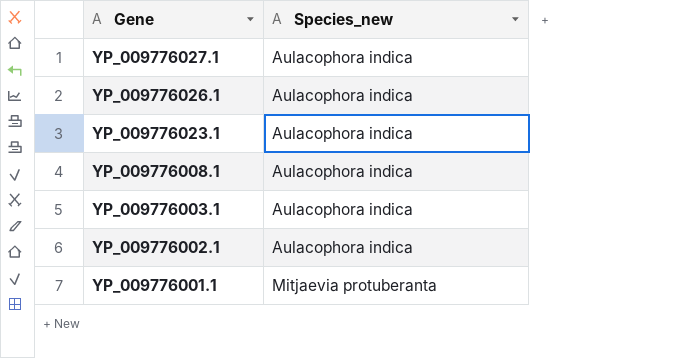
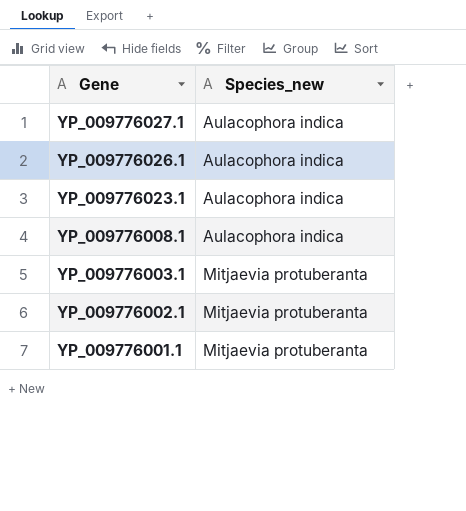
YP_009776003.1 | Species_new: Aulacophora indica -> Mitjaevia protuberanta
YP_009776002.1 | Species_new: Aulacophora indica -> Mitjaevia protuberanta

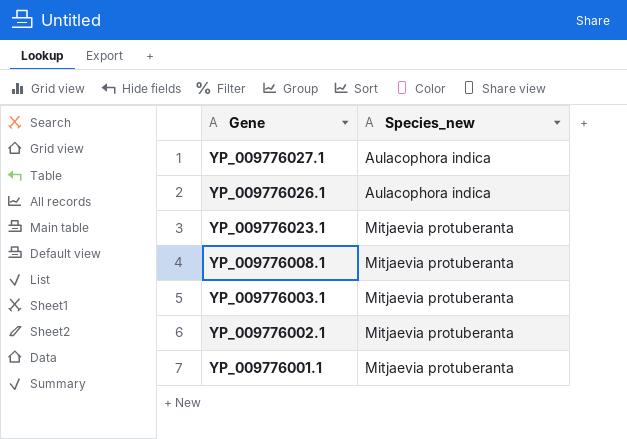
YP_009776023.1 | Species_new: Aulacophora indica -> Mitjaevia protuberanta
YP_009776008.1 | Species_new: Aulacophora indica -> Mitjaevia protuberanta

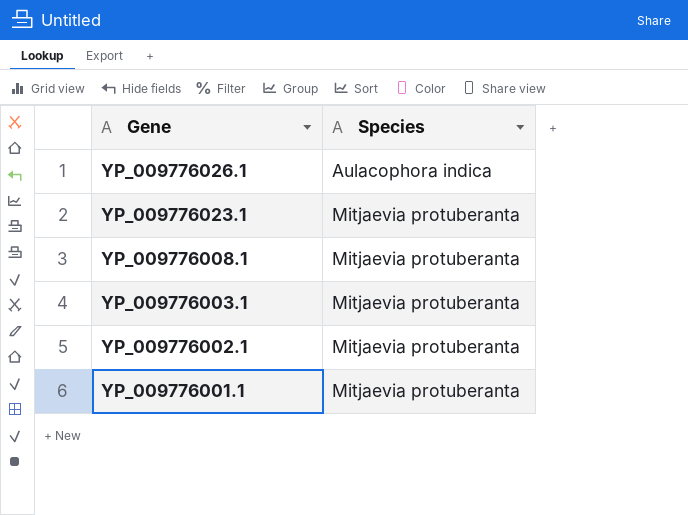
column name: Species_new -> Species
row YP_009776027.1: Aulacophora indica -> none

